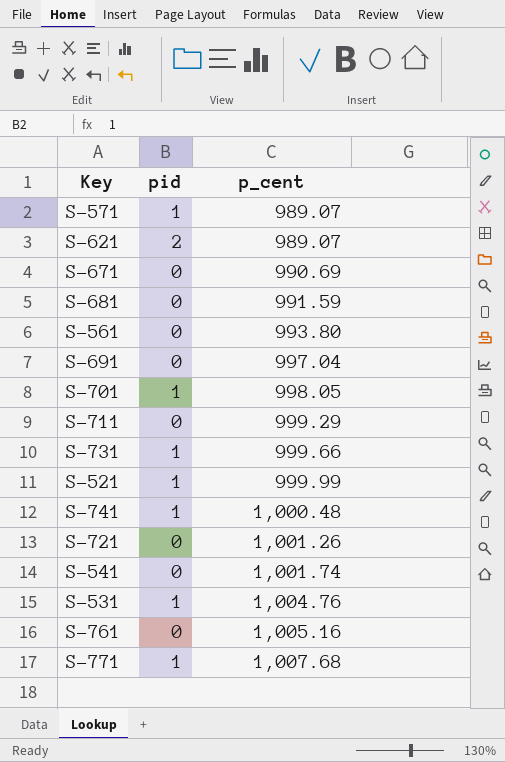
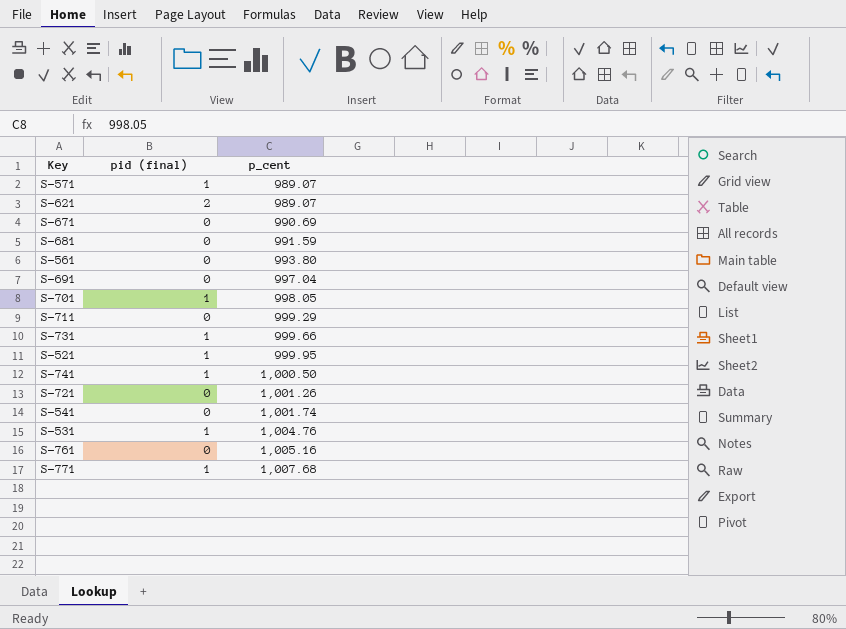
column name: pid -> pid (final)
S-521 | p_cent: 999.99 -> 999.95
S-741 | p_cent: 1,000.48 -> 1,000.50

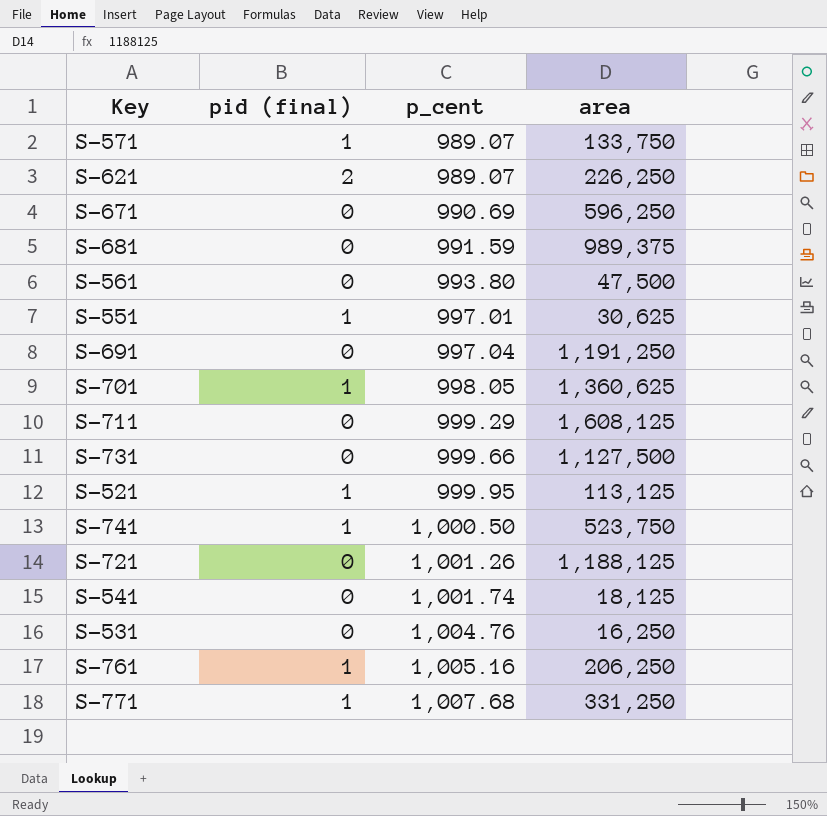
column area | position: none -> 4
row S-551: none -> 1 | 997.01 | 30,625
S-731 | pid (final): 1 -> 0
S-531 | pid (final): 1 -> 0
S-761 | pid (final): 0 -> 1

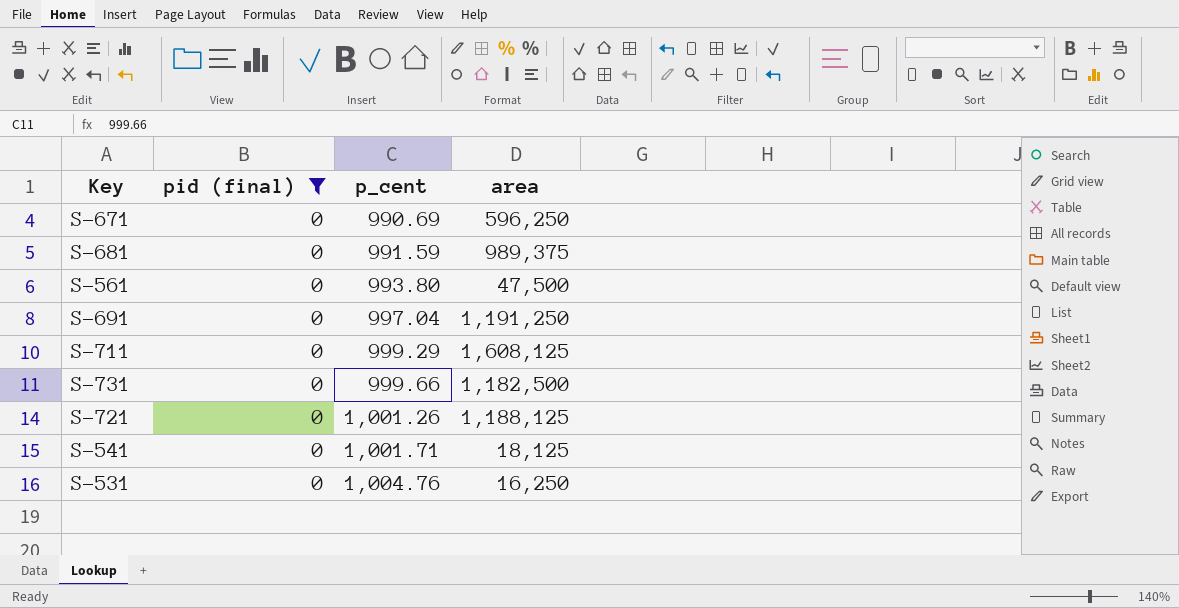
filter: none -> pid (final) = 0
S-731 | area: 1,127,500 -> 1,182,500
S-541 | p_cent: 1,001.74 -> 1,001.71

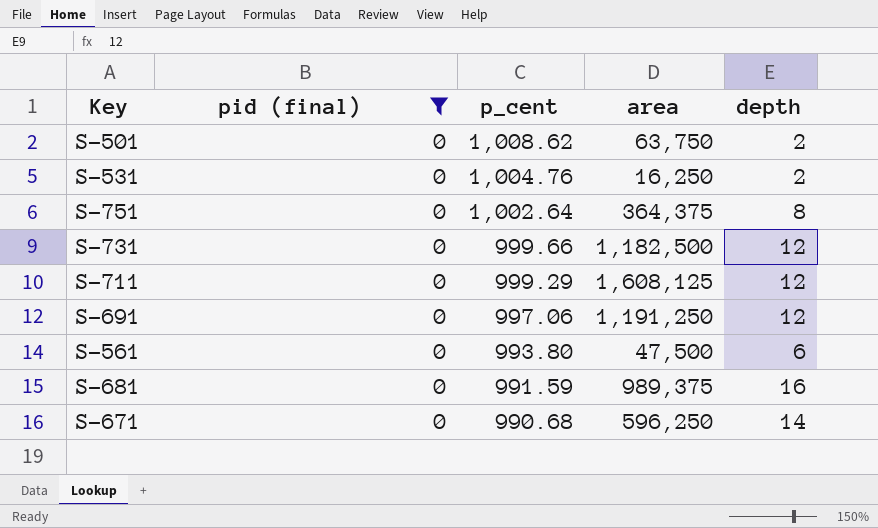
row order: p_cent ascending -> p_cent descending
column depth | position: none -> 5
row S-721: 0 | 1,001.26 | 1,188,125 -> none
row S-541: 0 | 1,001.71 | 18,125 -> none
row S-501: none -> 0 | 1,008.62 | 63,750 | 2
row S-751: none -> 0 | 1,002.64 | 364,375 | 8
S-691 | p_cent: 997.04 -> 997.06
S-671 | p_cent: 990.69 -> 990.68

